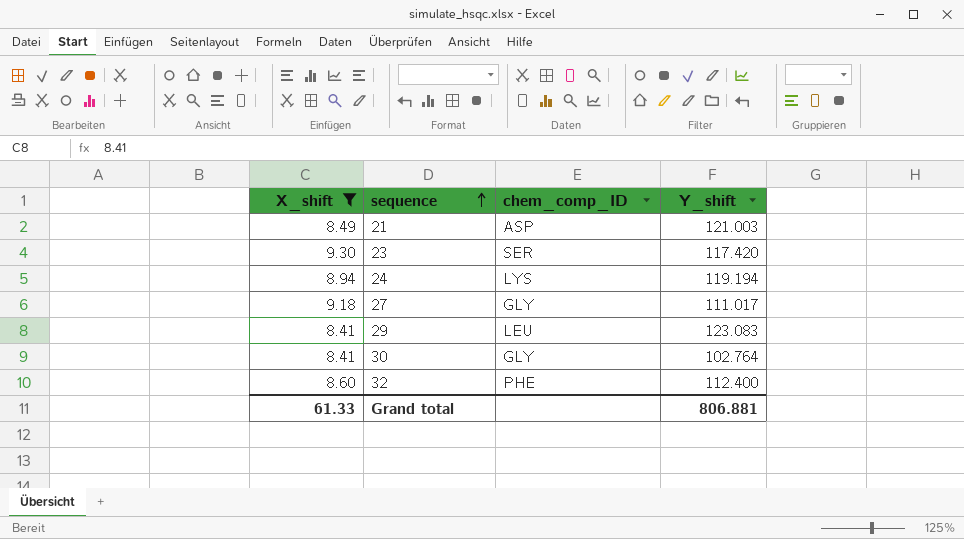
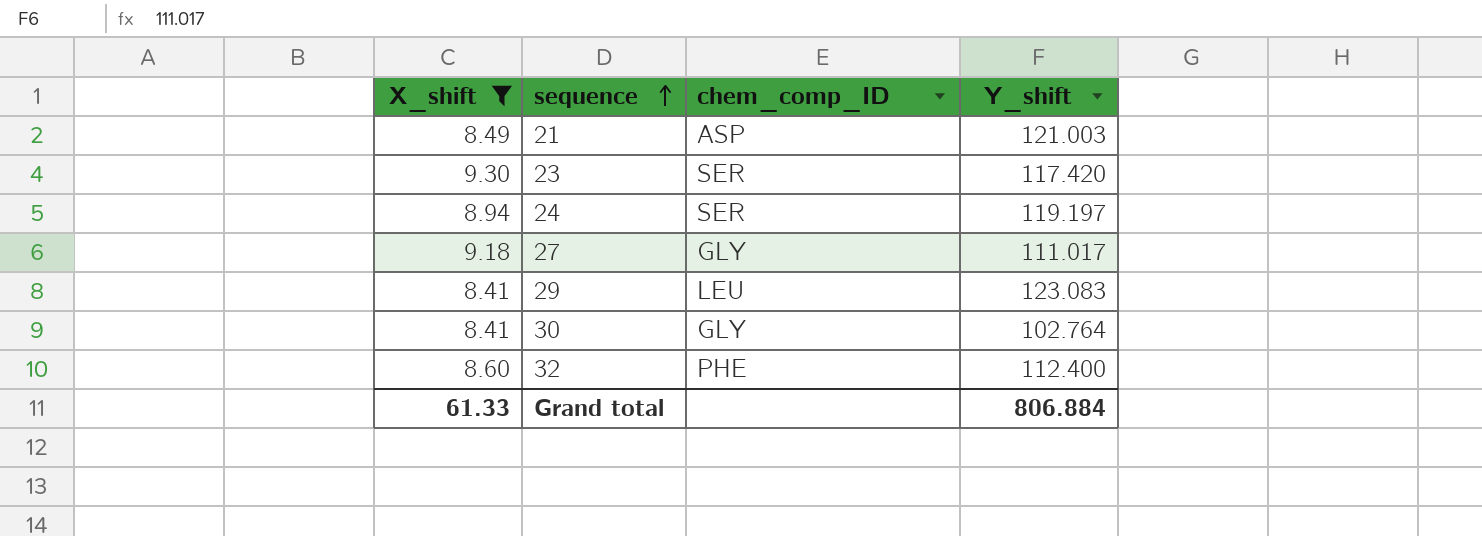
24 | chem_comp_ID: LYS -> SER
24 | Y_shift: 119.194 -> 119.197
Grand total | Y_shift: 806.881 -> 806.884

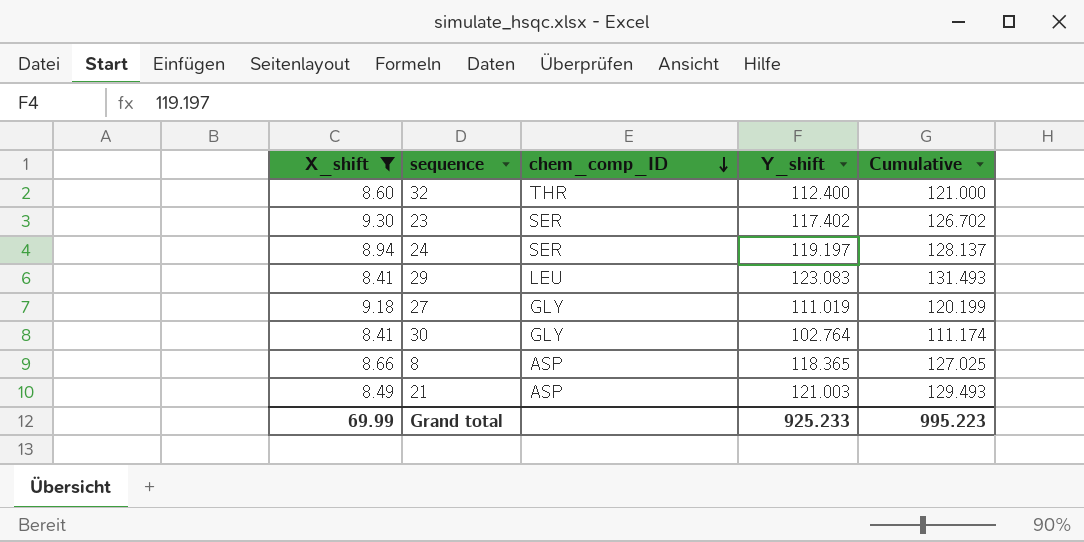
row order: sequence ascending -> chem_comp_ID descending
column Cumulative | formula: none -> [X_shift] + [Y_shift]
32 | chem_comp_ID: PHE -> THR
23 | Y_shift: 117.420 -> 117.402
27 | Y_shift: 111.017 -> 111.019
row 8: none -> 8.66 | ASP | 118.365 | 127.025
Grand total | X_shift: 61.33 -> 69.99
Grand total | Y_shift: 806.884 -> 925.233

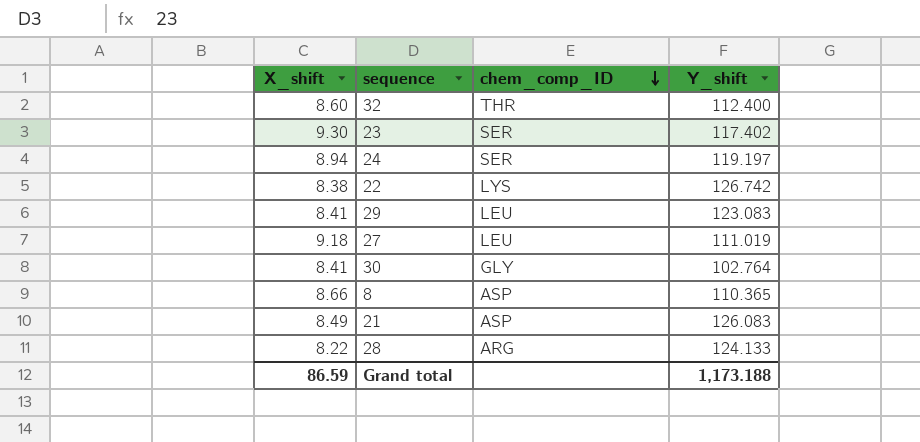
filter: X_shift >= 8.41 -> none
column Cumulative | formula: [X_shift] + [Y_shift] -> none
27 | chem_comp_ID: GLY -> LEU
8 | Y_shift: 118.365 -> 110.365
21 | Y_shift: 121.003 -> 126.083
Grand total | X_shift: 69.99 -> 86.59
Grand total | Y_shift: 925.233 -> 1,173.188

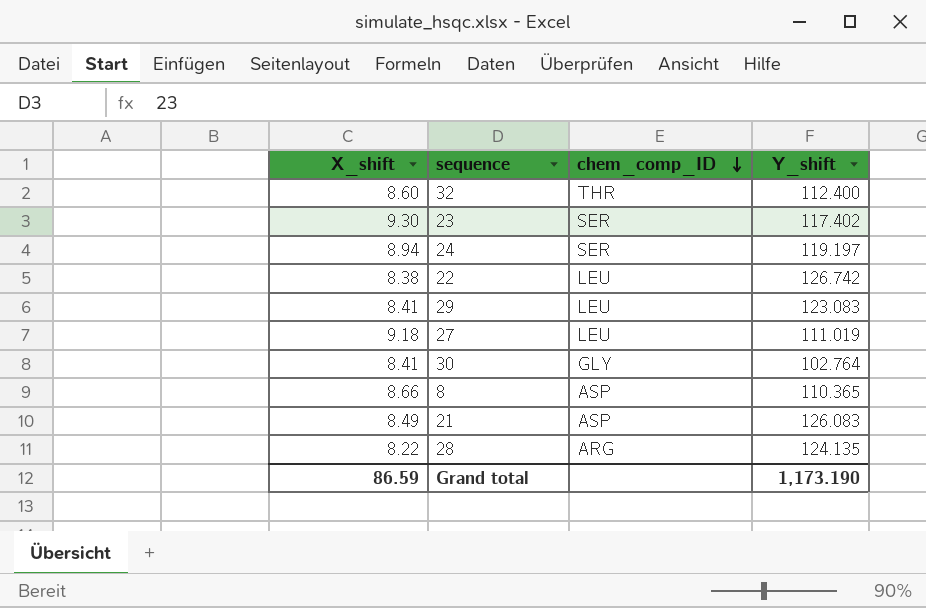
22 | chem_comp_ID: LYS -> LEU
28 | Y_shift: 124.133 -> 124.135
Grand total | Y_shift: 1,173.188 -> 1,173.190

